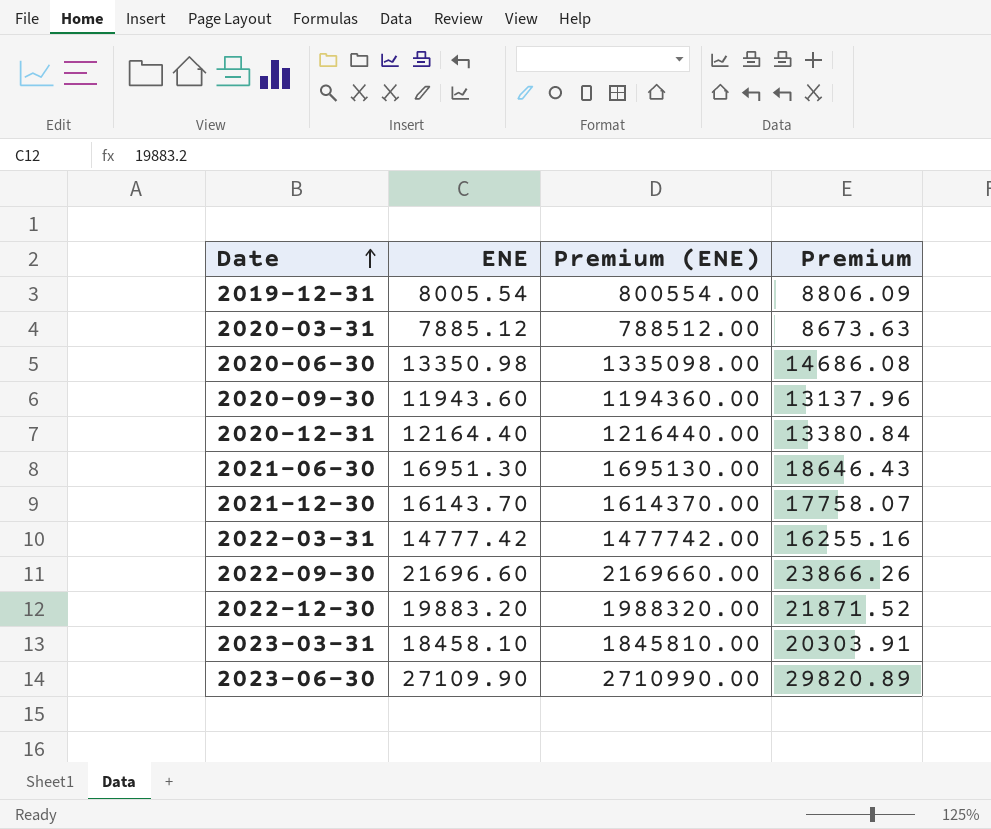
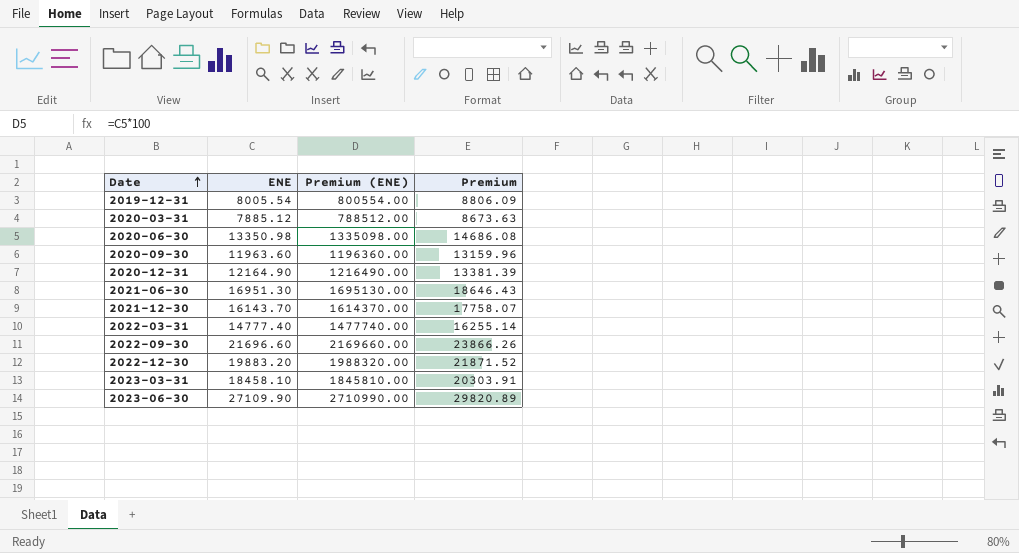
2020-09-30 | ENE: 11943.60 -> 11963.60
2020-09-30 | Premium (ENE): 1194360.00 -> 1196360.00
2020-09-30 | Premium: 13137.96 -> 13159.96
2020-12-31 | ENE: 12164.40 -> 12164.90
2020-12-31 | Premium (ENE): 1216440.00 -> 1216490.00
2020-12-31 | Premium: 13380.84 -> 13381.39
2022-03-31 | ENE: 14777.42 -> 14777.40
2022-03-31 | Premium (ENE): 1477742.00 -> 1477740.00
2022-03-31 | Premium: 16255.16 -> 16255.14

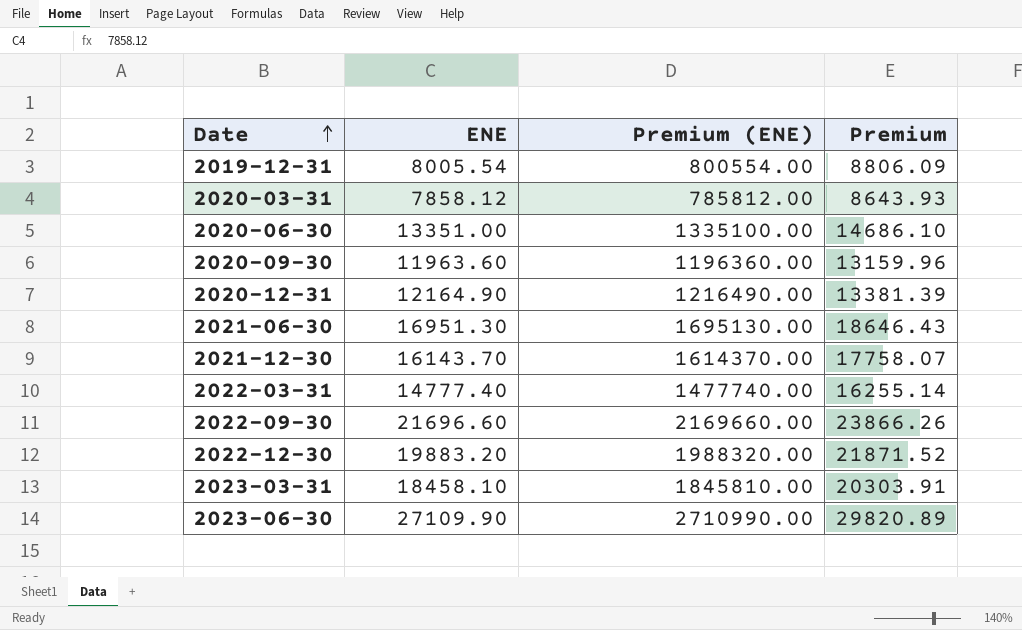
2020-03-31 | ENE: 7885.12 -> 7858.12
2020-03-31 | Premium (ENE): 788512.00 -> 785812.00
2020-03-31 | Premium: 8673.63 -> 8643.93
2020-06-30 | ENE: 13350.98 -> 13351.00
2020-06-30 | Premium (ENE): 1335098.00 -> 1335100.00
2020-06-30 | Premium: 14686.08 -> 14686.10

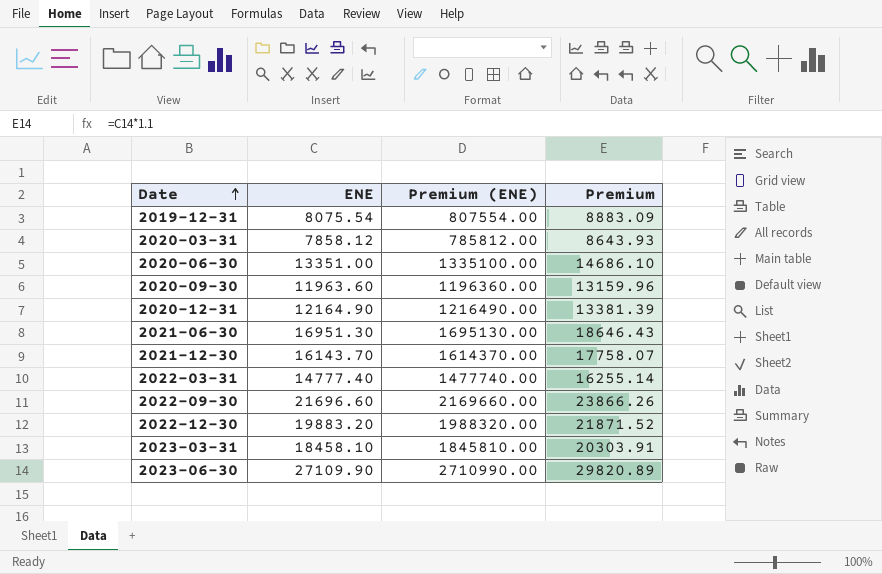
2019-12-31 | ENE: 8005.54 -> 8075.54
2019-12-31 | Premium (ENE): 800554.00 -> 807554.00
2019-12-31 | Premium: 8806.09 -> 8883.09

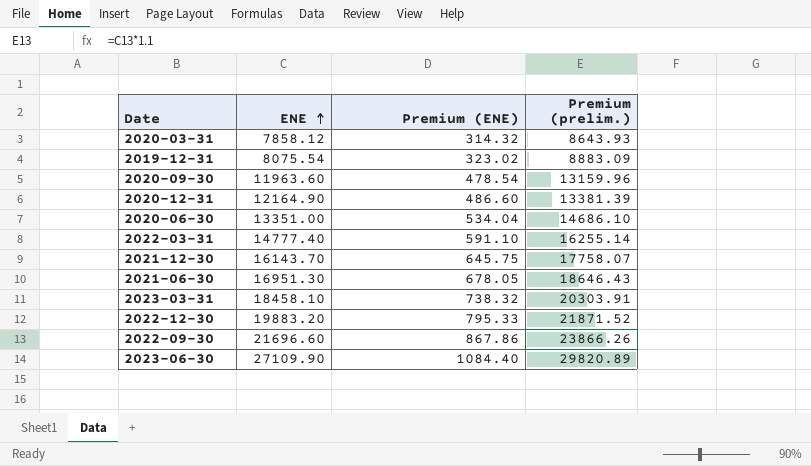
row order: Date ascending -> ENE ascending
column Premium (ENE) | formula: [ENE] * 100 -> [ENE] * 0.04
column name: Premium -> Premium (prelim.)

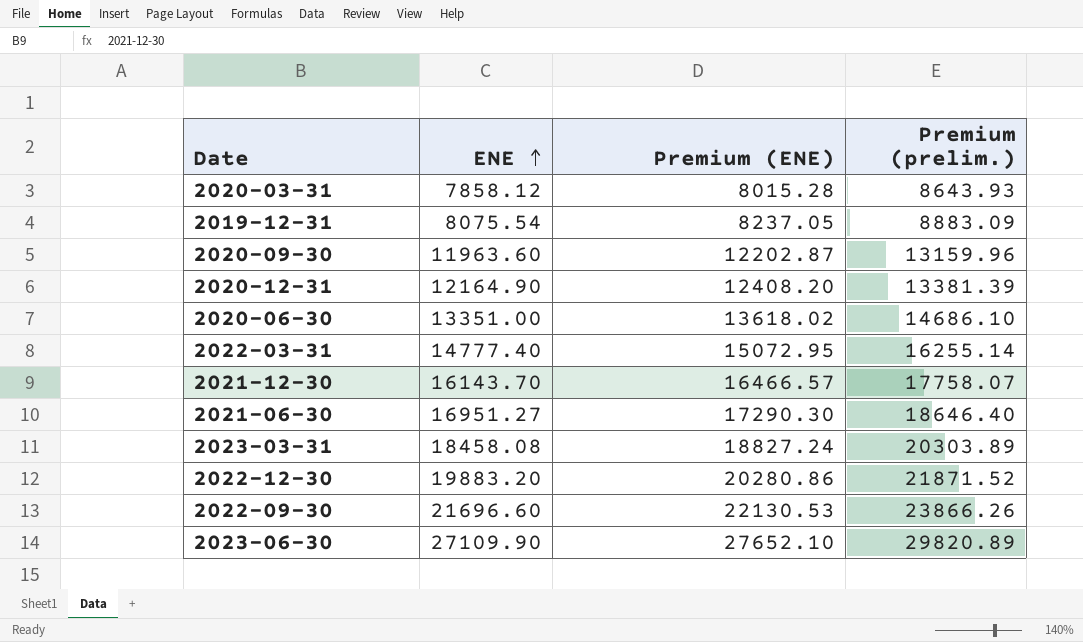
column Premium (ENE) | formula: [ENE] * 0.04 -> [ENE] * 1.02
2021-06-30 | ENE: 16951.30 -> 16951.27
2021-06-30 | Premium (prelim.): 18646.43 -> 18646.40
2023-03-31 | ENE: 18458.10 -> 18458.08
2023-03-31 | Premium (prelim.): 20303.91 -> 20303.89

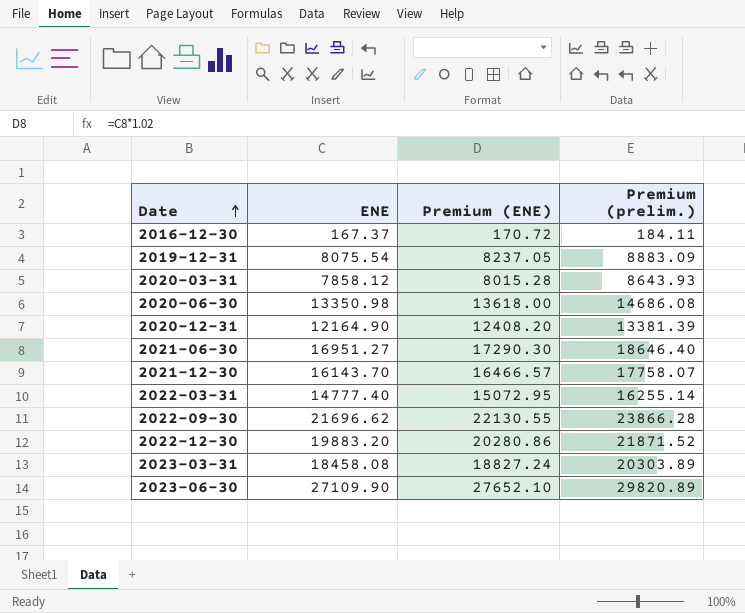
row order: ENE ascending -> Date ascending
row 2020-09-30: 11963.60 | 12202.87 | 13159.96 -> none
row 2016-12-30: none -> 167.37 | 170.72 | 184.11
2020-06-30 | ENE: 13351.00 -> 13350.98
2020-06-30 | Premium (ENE): 13618.02 -> 13618.00
2020-06-30 | Premium (prelim.): 14686.10 -> 14686.08
2022-09-30 | ENE: 21696.60 -> 21696.62
2022-09-30 | Premium (ENE): 22130.53 -> 22130.55
2022-09-30 | Premium (prelim.): 23866.26 -> 23866.28

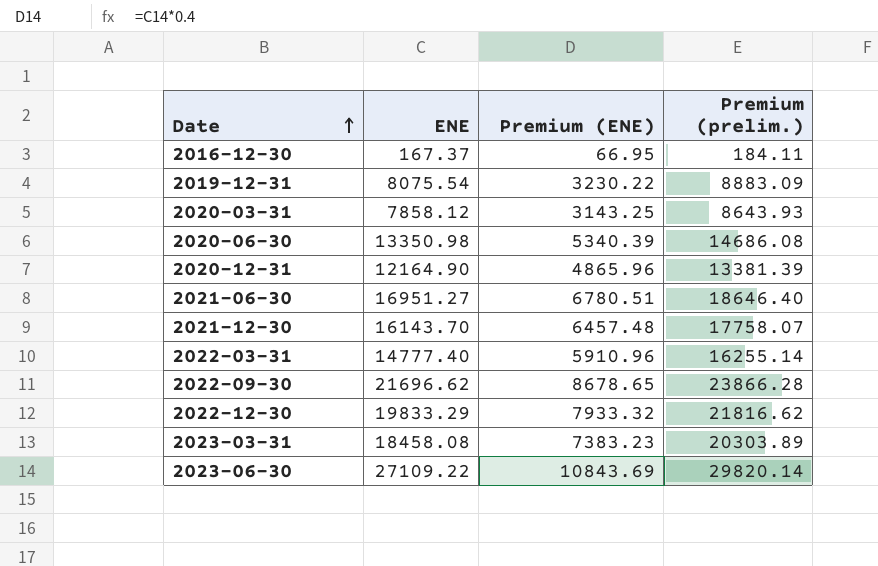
column Premium (ENE) | formula: [ENE] * 1.02 -> [ENE] * 0.4
2022-12-30 | ENE: 19883.20 -> 19833.29
2022-12-30 | Premium (prelim.): 21871.52 -> 21816.62
2023-06-30 | ENE: 27109.90 -> 27109.22
2023-06-30 | Premium (prelim.): 29820.89 -> 29820.14

